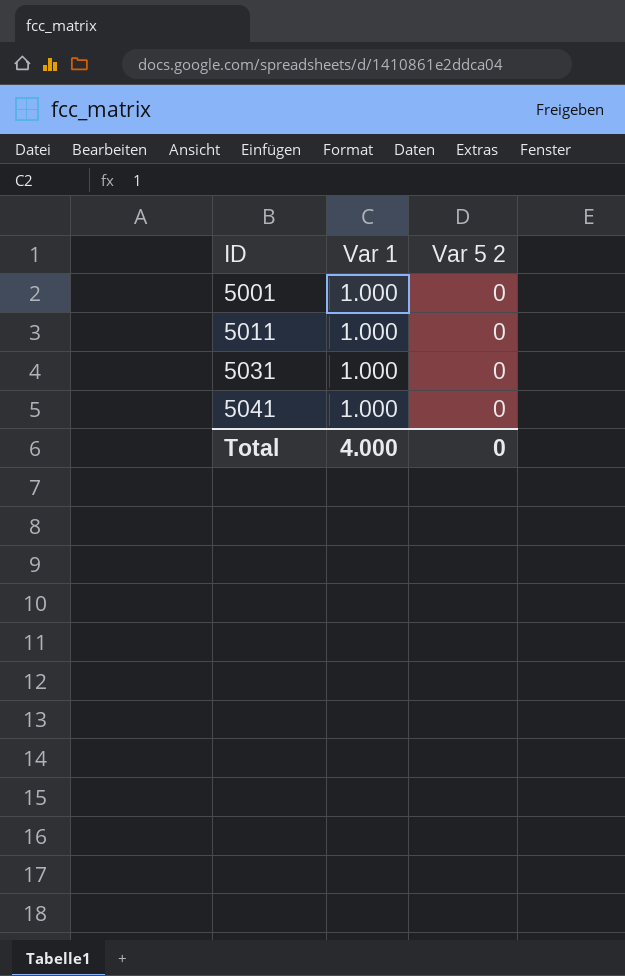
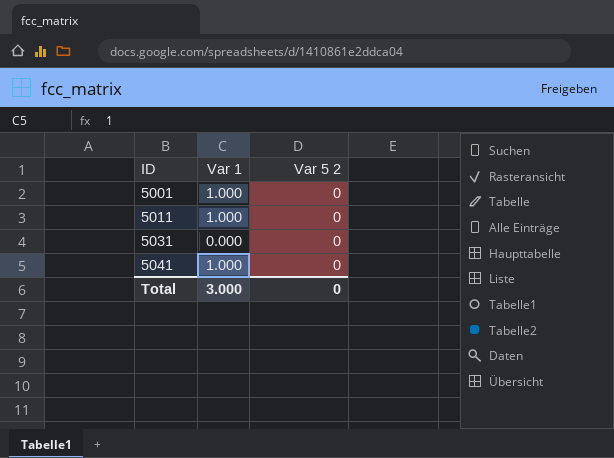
5031 | Var 1: 1.000 -> 0.000
Total | Var 1: 4.000 -> 3.000

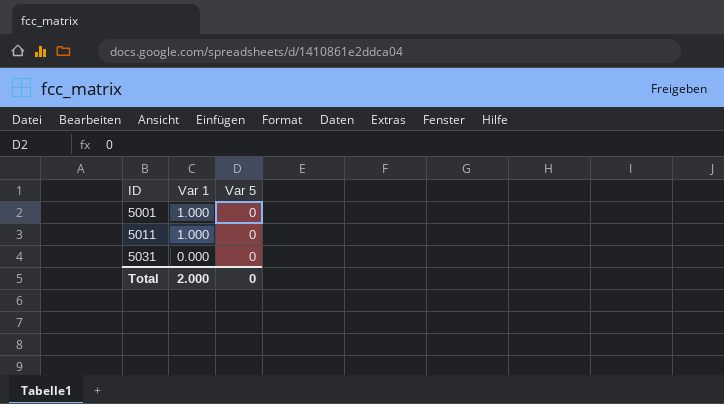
column name: Var 5 2 -> Var 5
row 5041: 1.000 | 0 -> none
Total | Var 1: 3.000 -> 2.000

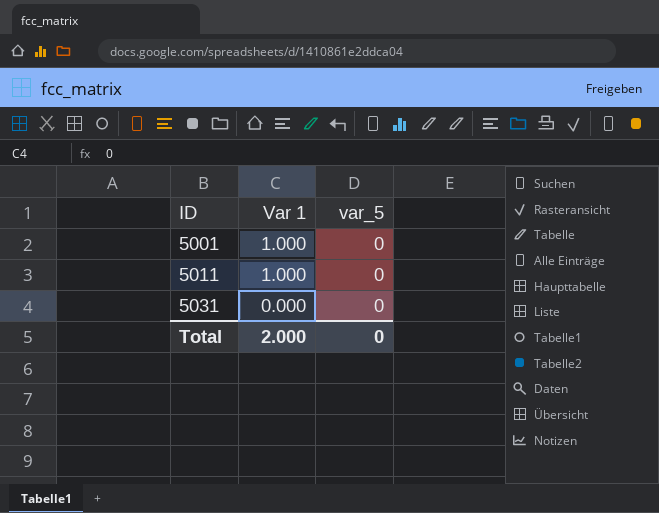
column name: Var 5 -> var_5

